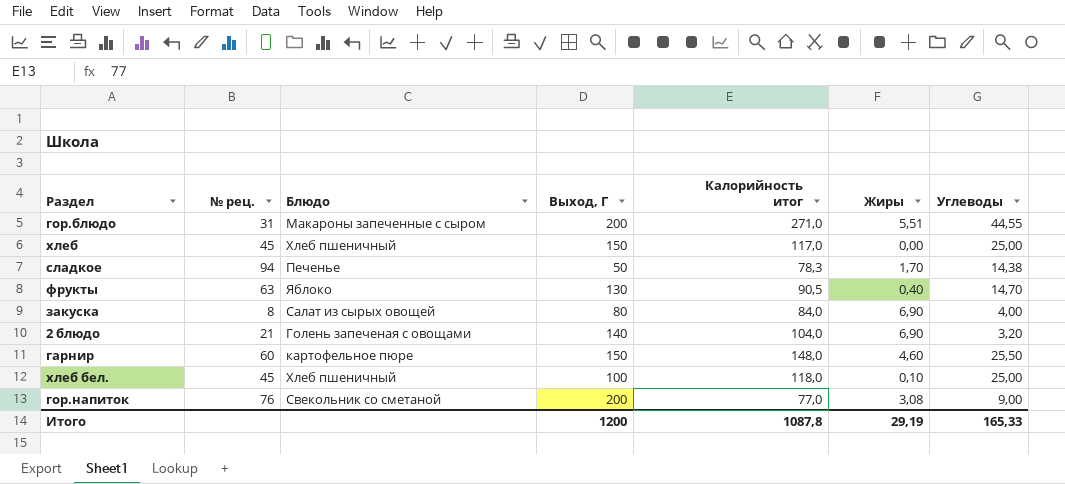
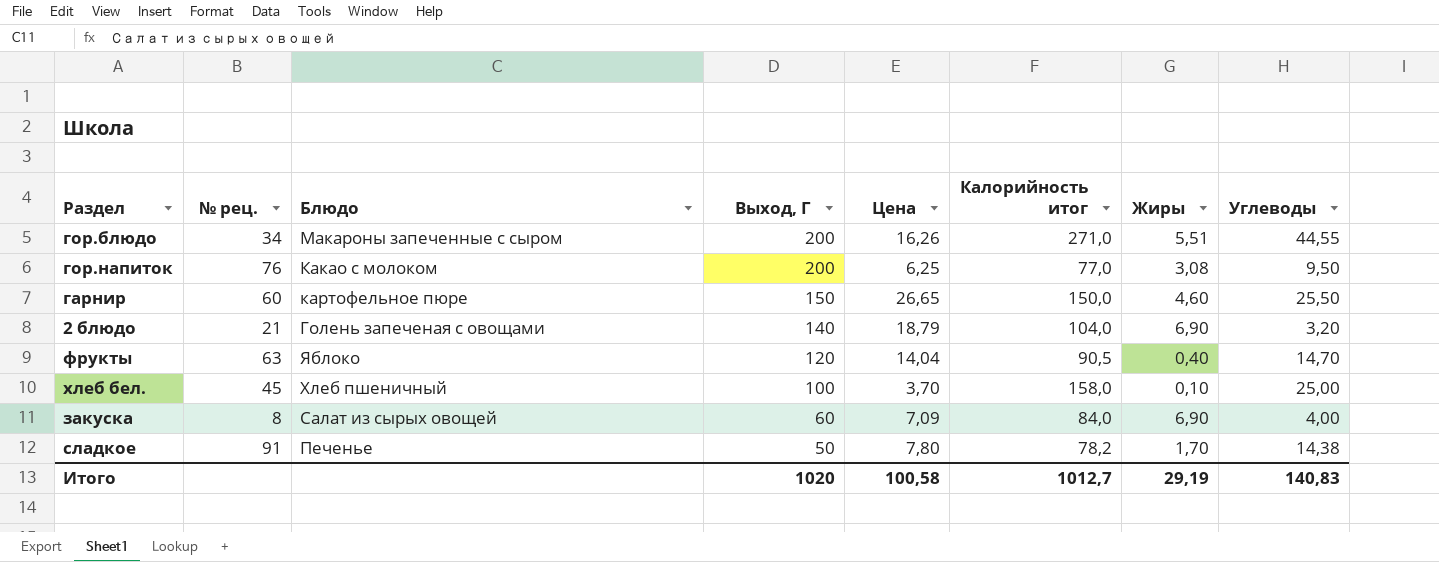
row order: none -> Выход, Г descending
column Цена | position: none -> 5
row хлеб: 45 | Хлеб пшеничный | 150 | 117,0 | 0,00 | 25,00 -> none
гор.блюдо | № рец.: 31 -> 34
гор.напиток | Блюдо: Свекольник со сметаной -> Какао с молоком
гор.напиток | Углеводы: 9,00 -> 9,50
гарнир | Калорийность итог: 148,0 -> 150,0
фрукты | Выход, Г: 130 -> 120
хлеб бел. | Калорийность итог: 118,0 -> 158,0
закуска | Выход, Г: 80 -> 60
сладкое | № рец.: 94 -> 91
сладкое | Калорийность итог: 78,3 -> 78,2
Итого | Выход, Г: 1200 -> 1020
Итого | Калорийность итог: 1087,8 -> 1012,7
Итого | Углеводы: 165,33 -> 140,83

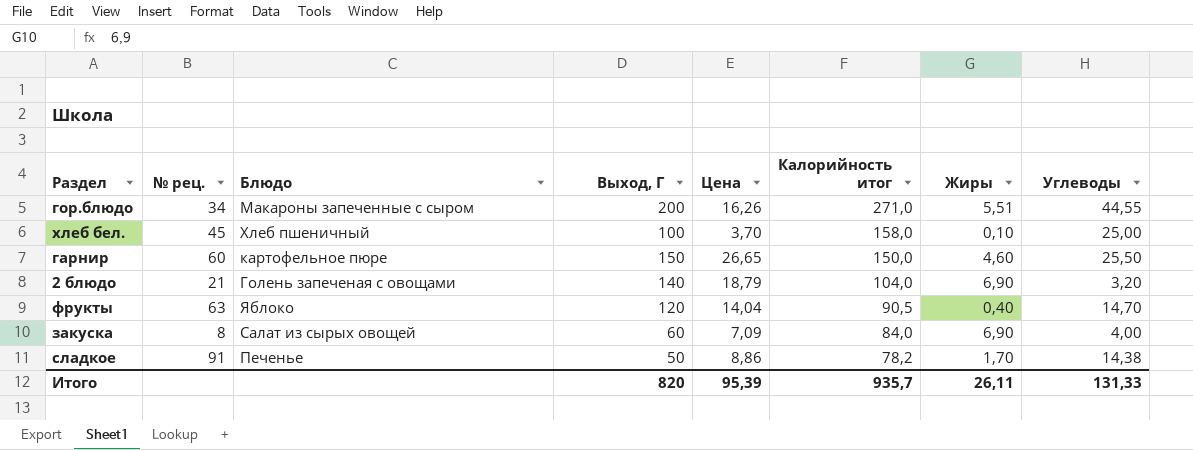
row order: Выход, Г descending -> Калорийность итог descending
row гор.напиток: 76 | Какао с молоком | 200 | 6,25 | 77,0 | 3,08 | 9,50 -> none
сладкое | Цена: 7,80 -> 8,86
Итого | Выход, Г: 1020 -> 820
Итого | Цена: 100,58 -> 95,39
Итого | Калорийность итог: 1012,7 -> 935,7
Итого | Жиры: 29,19 -> 26,11
Итого | Углеводы: 140,83 -> 131,33

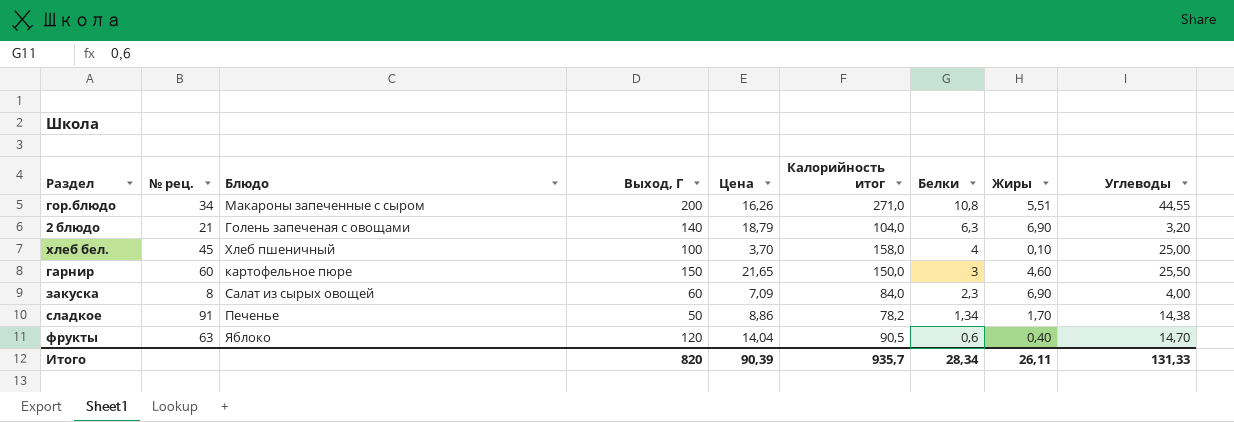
row order: Калорийность итог descending -> Белки descending
column Белки | position: none -> 7
гарнир | Цена: 26,65 -> 21,65
Итого | Цена: 95,39 -> 90,39

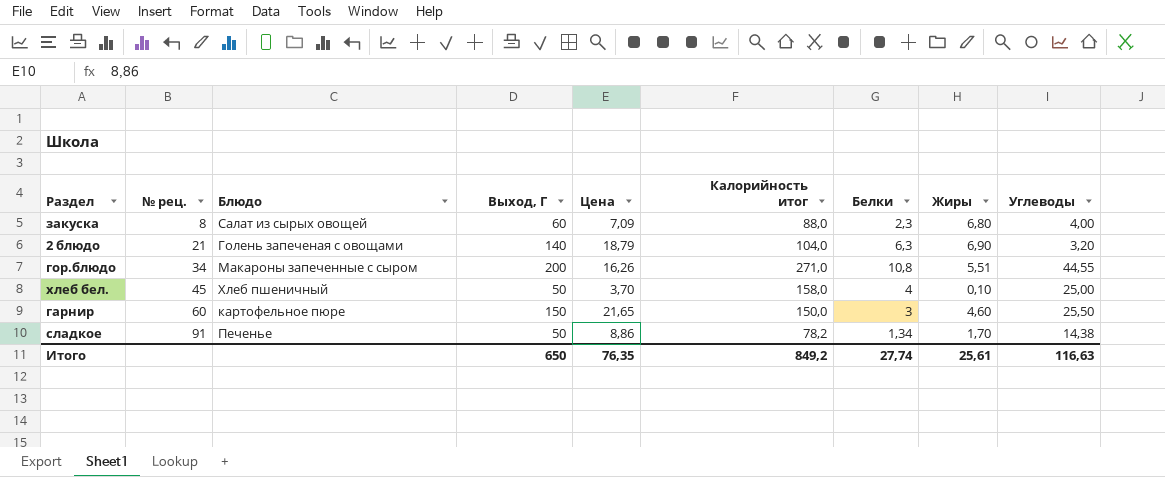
row order: Белки descending -> № рец. ascending
row фрукты: 63 | Яблоко | 120 | 14,04 | 90,5 | 0,6 | 0,40 | 14,70 -> none
закуска | Калорийность итог: 84,0 -> 88,0
закуска | Жиры: 6,90 -> 6,80
хлеб бел. | Выход, Г: 100 -> 50
Итого | Выход, Г: 820 -> 650
Итого | Цена: 90,39 -> 76,35
Итого | Калорийность итог: 935,7 -> 849,2
Итого | Белки: 28,34 -> 27,74
Итого | Жиры: 26,11 -> 25,61
Итого | Углеводы: 131,33 -> 116,63

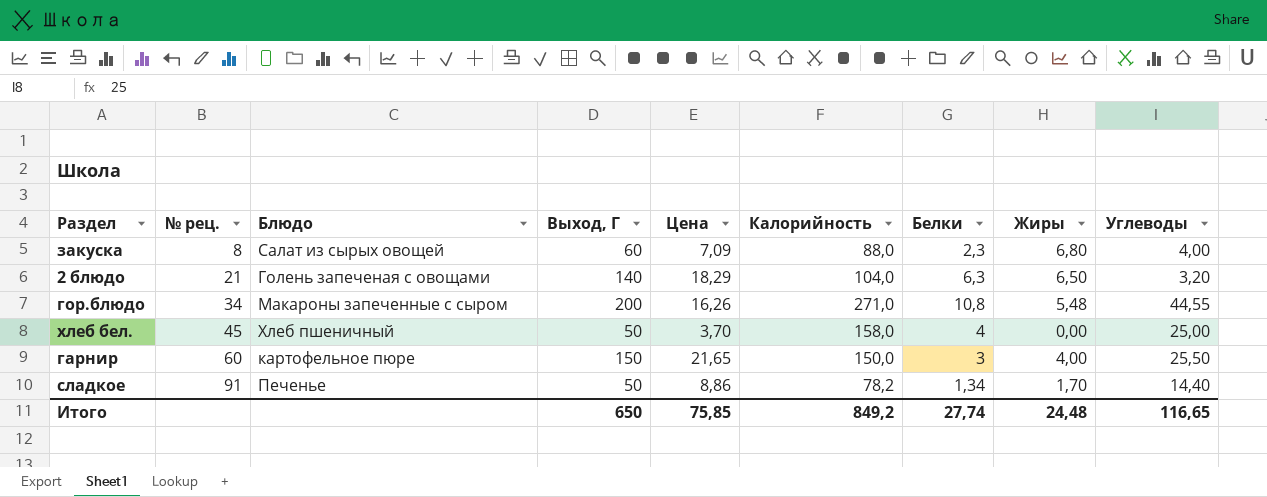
column name: Калорийность итог -> Калорийность
2 блюдо | Цена: 18,79 -> 18,29
2 блюдо | Жиры: 6,90 -> 6,50
гор.блюдо | Жиры: 5,51 -> 5,48
хлеб бел. | Жиры: 0,10 -> 0,00
гарнир | Жиры: 4,60 -> 4,00
сладкое | Углеводы: 14,38 -> 14,40
Итого | Цена: 76,35 -> 75,85
Итого | Жиры: 25,61 -> 24,48
Итого | Углеводы: 116,63 -> 116,65

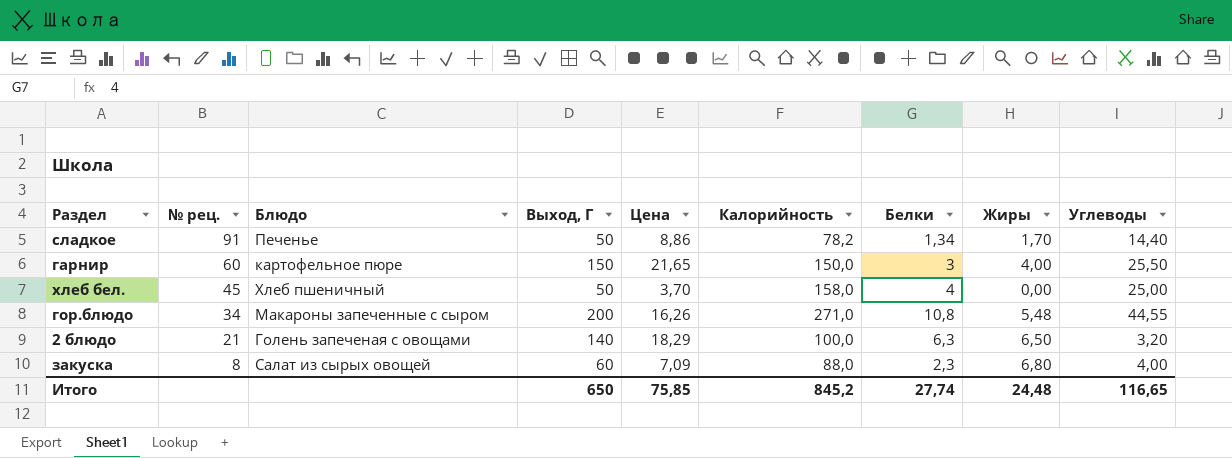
row order: № рец. ascending -> № рец. descending
2 блюдо | Калорийность: 104,0 -> 100,0
Итого | Калорийность: 849,2 -> 845,2

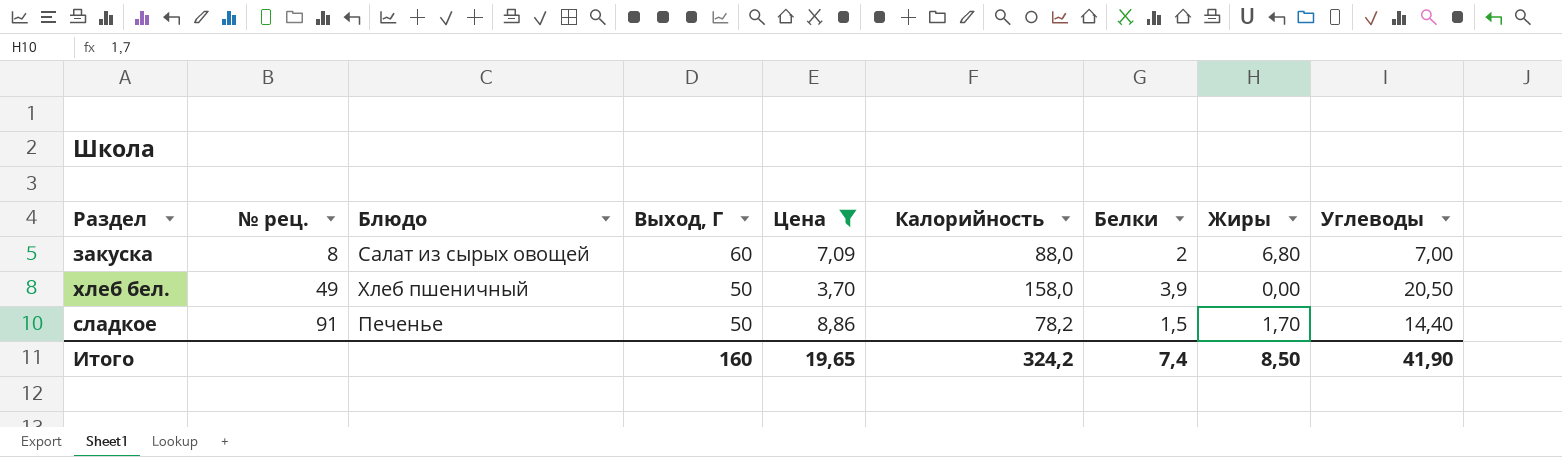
filter: none -> Цена <= 8,86
row order: № рец. descending -> № рец. ascending
закуска | Белки: 2,3 -> 2
закуска | Углеводы: 4,00 -> 7,00
хлеб бел. | № рец.: 45 -> 49
хлеб бел. | Белки: 4 -> 3,9
хлеб бел. | Углеводы: 25,00 -> 20,50
сладкое | Белки: 1,34 -> 1,5
Итого | Выход, Г: 650 -> 160
Итого | Цена: 75,85 -> 19,65
Итого | Калорийность: 845,2 -> 324,2
Итого | Белки: 27,74 -> 7,4
Итого | Жиры: 24,48 -> 8,50
Итого | Углеводы: 116,65 -> 41,90

